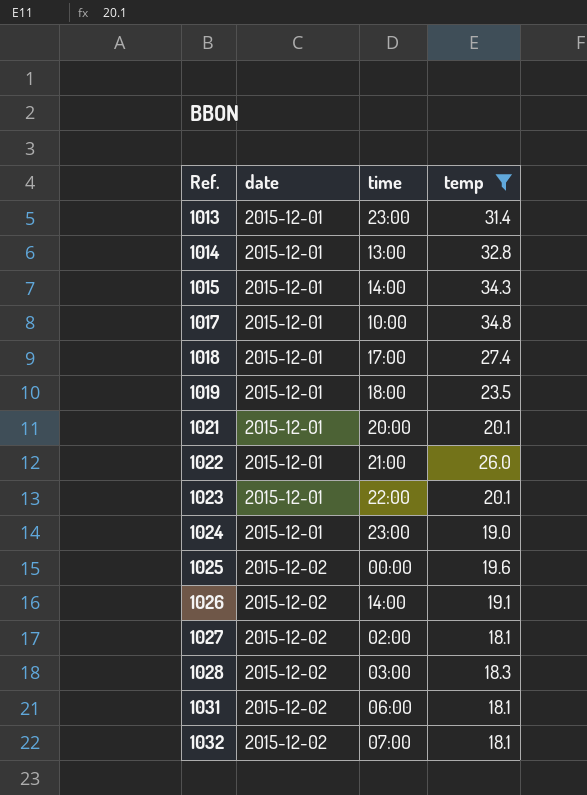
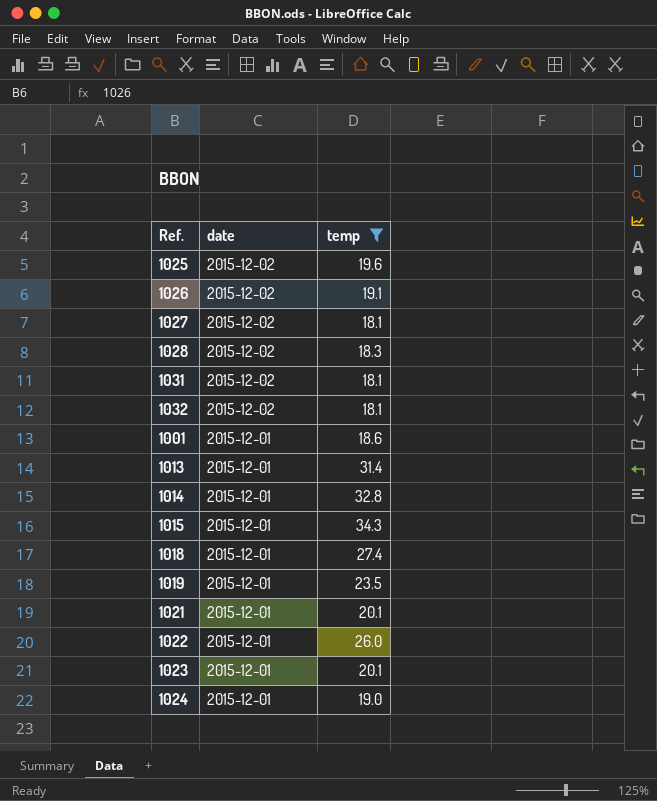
row order: Ref. ascending -> date descending
column time | position: 3 -> none
row 1017: 2015-12-01 | 10:00 | 34.8 -> none
row 1001: none -> 2015-12-01 | 18.6

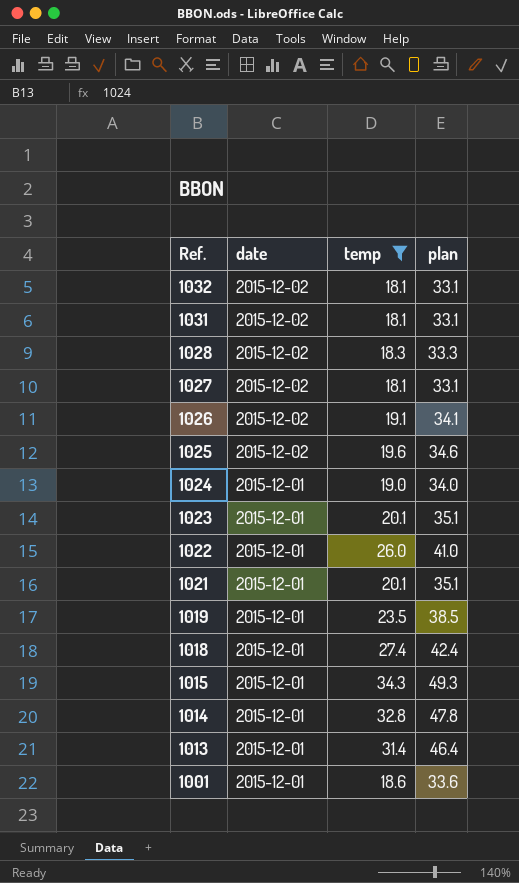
row order: date descending -> Ref. descending
column plan | formula: none -> [temp] + 15

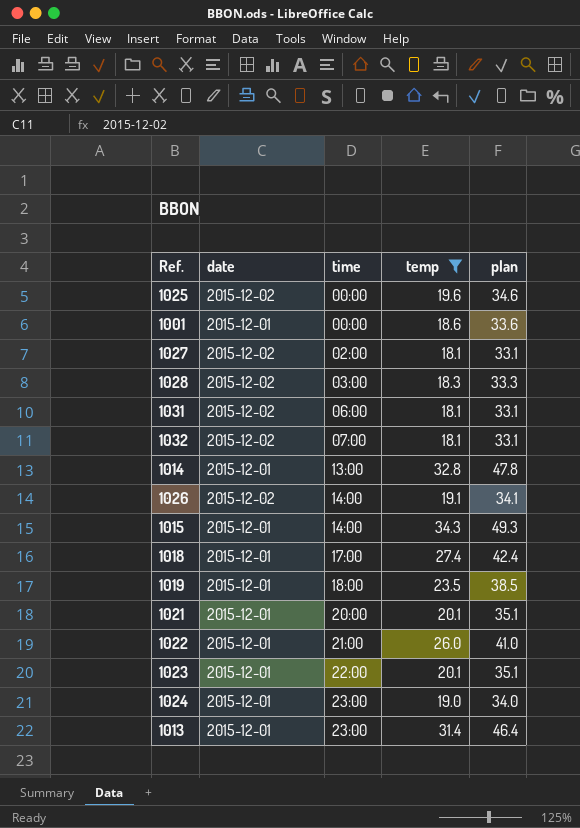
row order: Ref. descending -> time ascending
column time | position: none -> 3

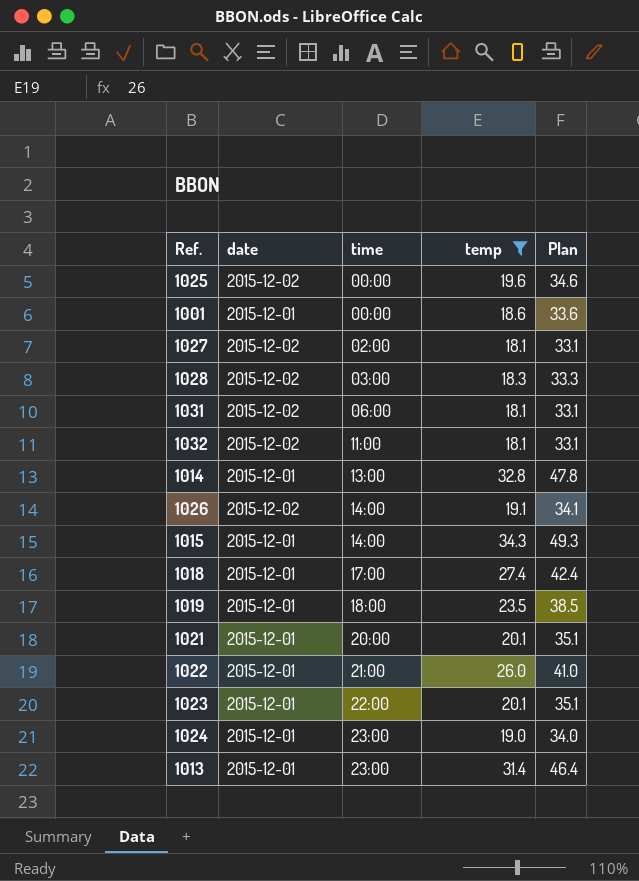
column name: plan -> Plan
1032 | time: 07:00 -> 11:00

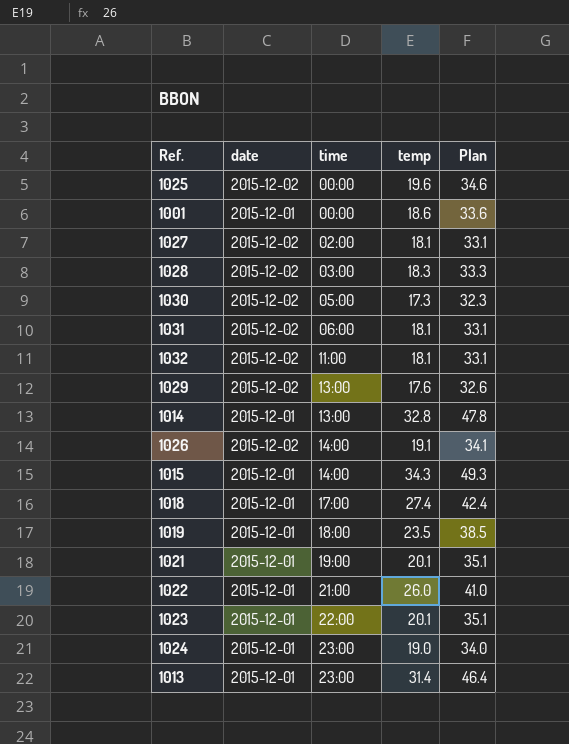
filter: temp >= 18.1 -> none
1021 | time: 20:00 -> 19:00

